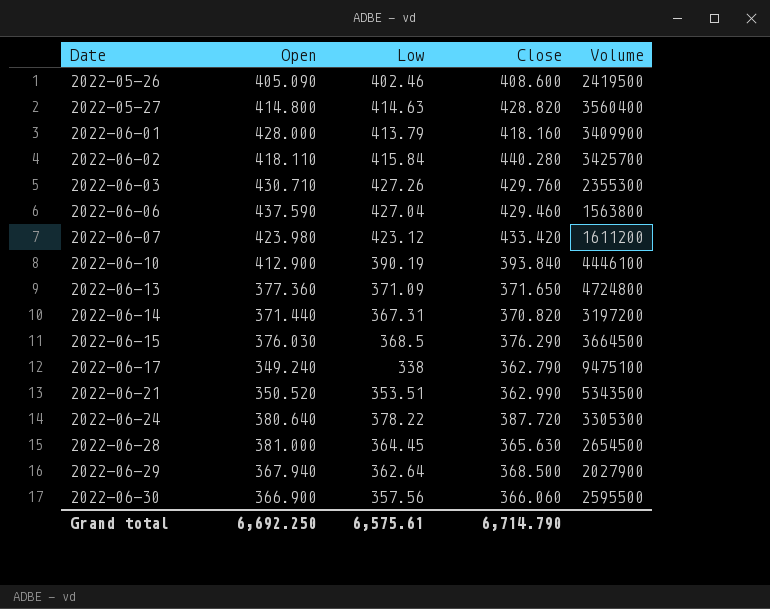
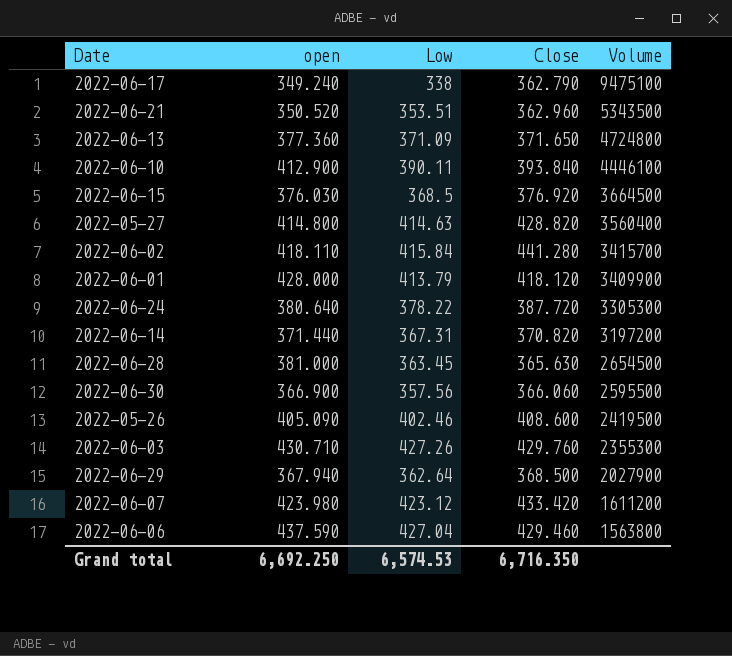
row order: Date ascending -> Volume descending
column name: Open -> open
2022-06-21 | Close: 362.990 -> 362.960
2022-06-10 | Low: 390.19 -> 390.11
2022-06-15 | Close: 376.290 -> 376.920
2022-06-02 | Close: 440.280 -> 441.280
2022-06-02 | Volume: 3425700 -> 3415700
2022-06-01 | Close: 418.160 -> 418.120
2022-06-28 | Low: 364.45 -> 363.45
Grand total | Low: 6,575.61 -> 6,574.53
Grand total | Close: 6,714.790 -> 6,716.350

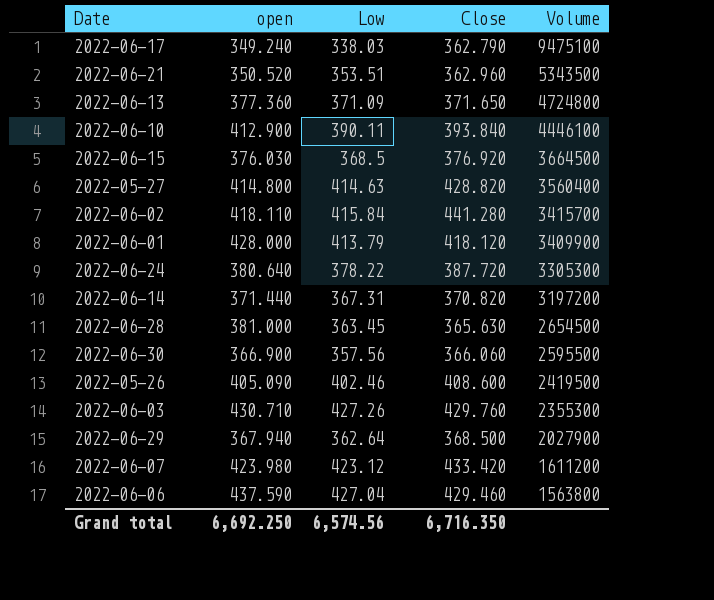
2022-06-17 | Low: 338 -> 338.03
Grand total | Low: 6,574.53 -> 6,574.56

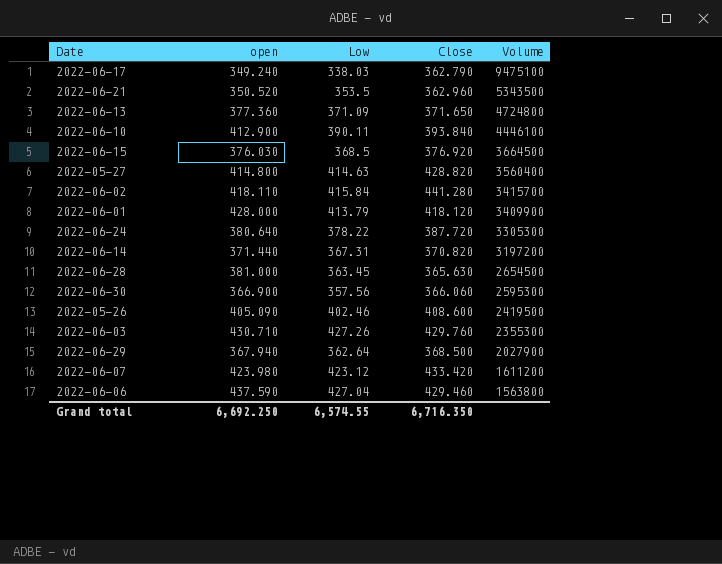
2022-06-21 | Low: 353.51 -> 353.5
2022-06-30 | Volume: 2595500 -> 2595300
Grand total | Low: 6,574.56 -> 6,574.55

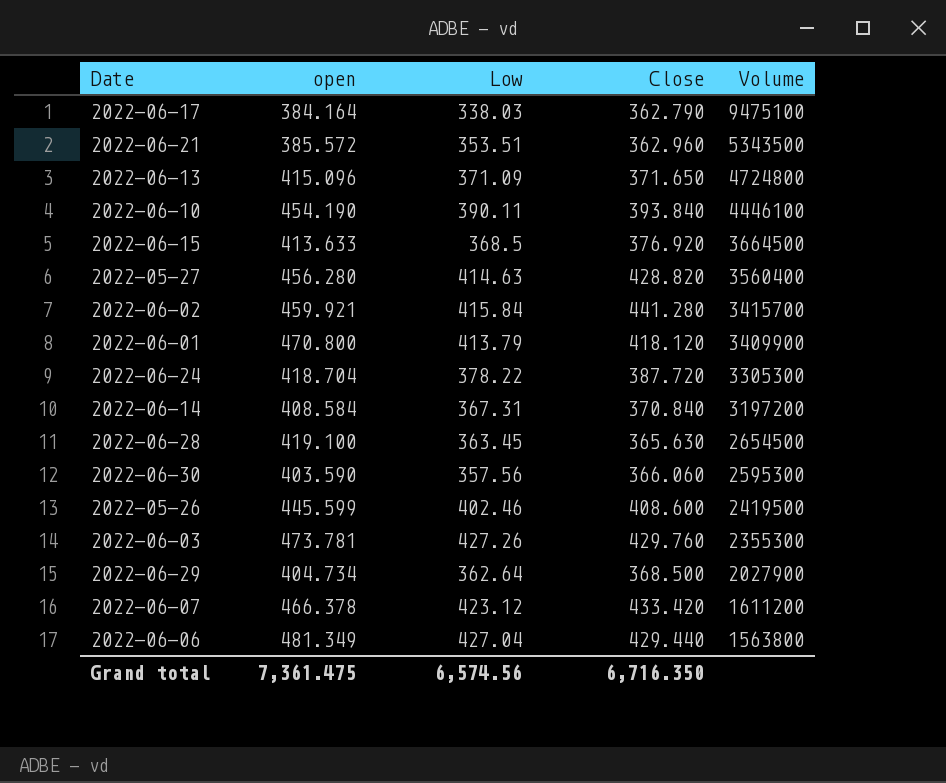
2022-06-17 | open: 349.240 -> 384.164
2022-06-21 | open: 350.520 -> 385.572
2022-06-21 | Low: 353.5 -> 353.51
2022-06-13 | open: 377.360 -> 415.096
2022-06-10 | open: 412.900 -> 454.190
2022-06-15 | open: 376.030 -> 413.633
2022-05-27 | open: 414.800 -> 456.280
2022-06-02 | open: 418.110 -> 459.921
2022-06-01 | open: 428.000 -> 470.800
2022-06-24 | open: 380.640 -> 418.704
2022-06-14 | open: 371.440 -> 408.584
2022-06-14 | Close: 370.820 -> 370.840
2022-06-28 | open: 381.000 -> 419.100
2022-06-30 | open: 366.900 -> 403.590
2022-05-26 | open: 405.090 -> 445.599
2022-06-03 | open: 430.710 -> 473.781
2022-06-29 | open: 367.940 -> 404.734
2022-06-07 | open: 423.980 -> 466.378
2022-06-06 | open: 437.590 -> 481.349
2022-06-06 | Close: 429.460 -> 429.440
Grand total | open: 6,692.250 -> 7,361.475
Grand total | Low: 6,574.55 -> 6,574.56

